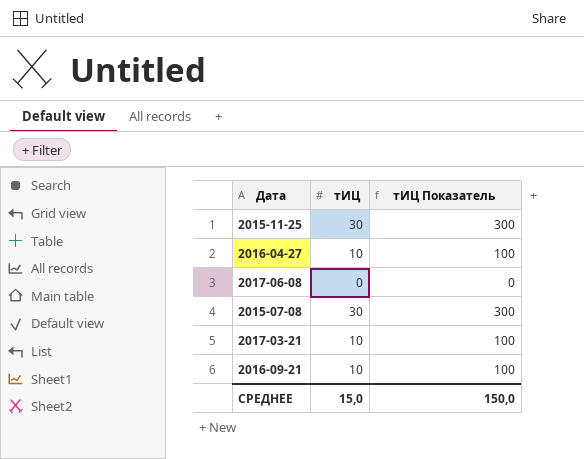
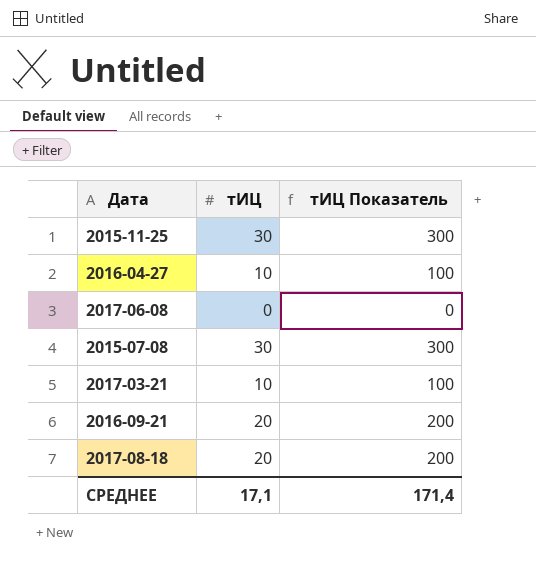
2016-09-21 | тИЦ: 10 -> 20
2016-09-21 | тИЦ Показатель: 100 -> 200
row 2017-08-18: none -> 20 | 200
СРЕДНЕЕ | тИЦ: 15,0 -> 17,1
СРЕДНЕЕ | тИЦ Показатель: 150,0 -> 171,4

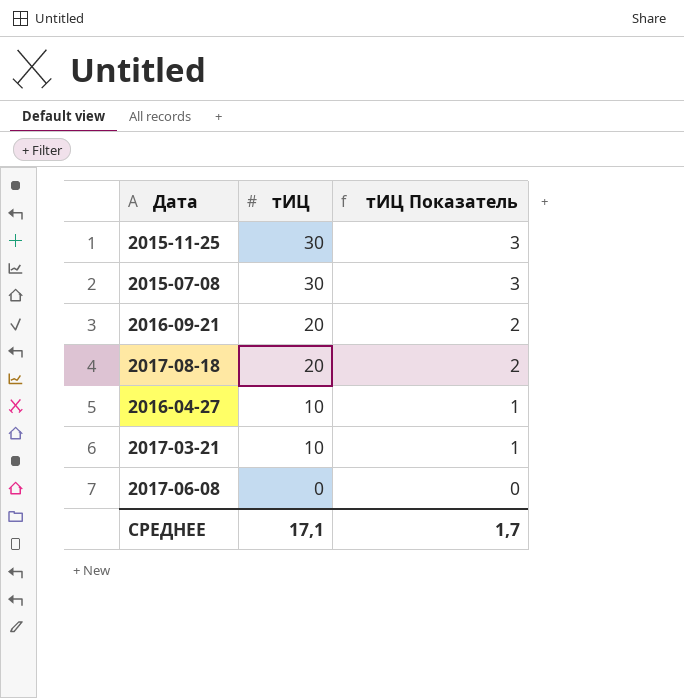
row order: none -> тИЦ descending
column тИЦ Показатель | formula: [тИЦ] * 10 -> [тИЦ] * 0,1
СРЕДНЕЕ | тИЦ Показатель: 171,4 -> 1,7

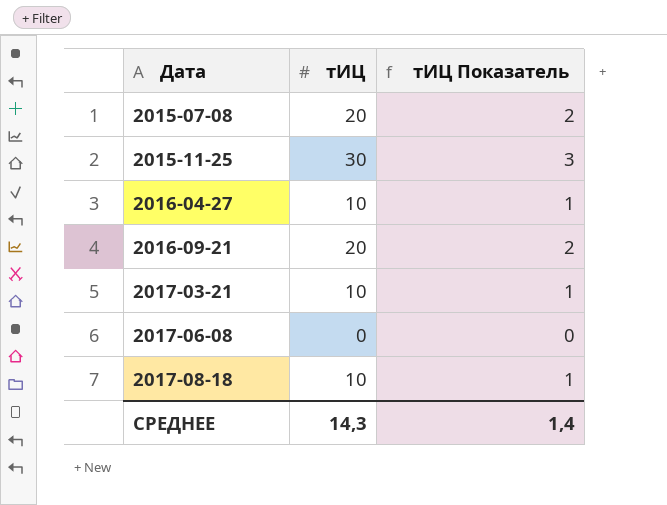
row order: тИЦ descending -> Дата ascending
2015-07-08 | тИЦ: 30 -> 20
2015-07-08 | тИЦ Показатель: 3 -> 2
2017-08-18 | тИЦ: 20 -> 10
2017-08-18 | тИЦ Показатель: 2 -> 1
СРЕДНЕЕ | тИЦ: 17,1 -> 14,3
СРЕДНЕЕ | тИЦ Показатель: 1,7 -> 1,4

